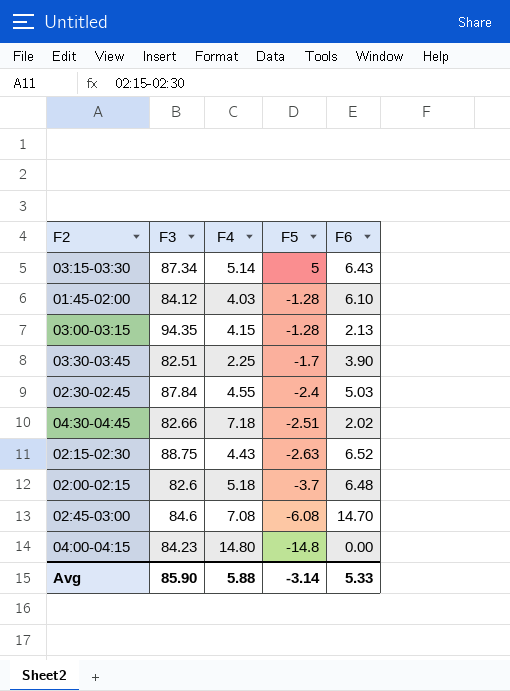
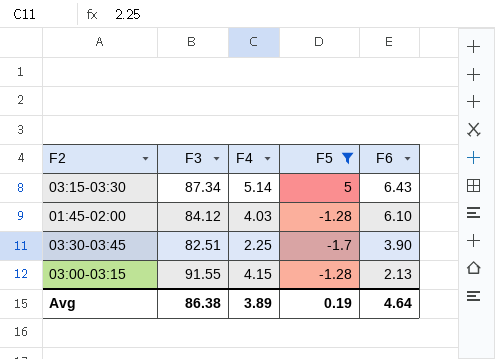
filter: none -> F5 >= -1.7
row order: F5 descending -> F6 descending
03:00-03:15 | F3: 94.35 -> 91.55
Avg | F3: 85.90 -> 86.38
Avg | F4: 5.88 -> 3.89
Avg | F5: -3.14 -> 0.19
Avg | F6: 5.33 -> 4.64

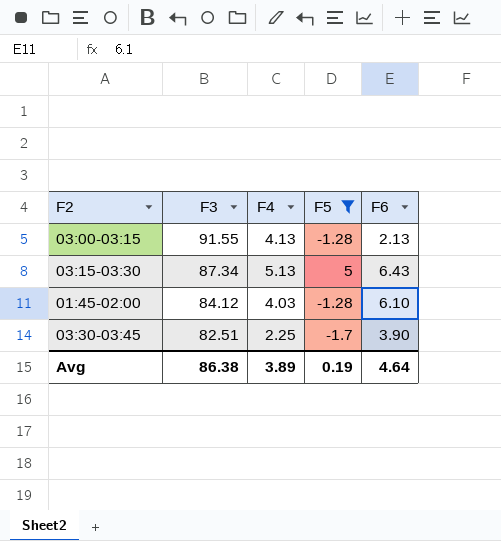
row order: F6 descending -> F3 descending
03:00-03:15 | F4: 4.15 -> 4.13
03:15-03:30 | F4: 5.14 -> 5.13

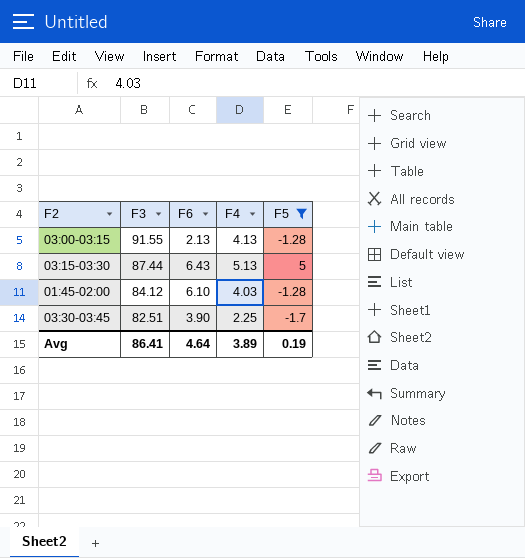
column F6 | position: 5 -> 3
03:15-03:30 | F3: 87.34 -> 87.44
Avg | F3: 86.38 -> 86.41

